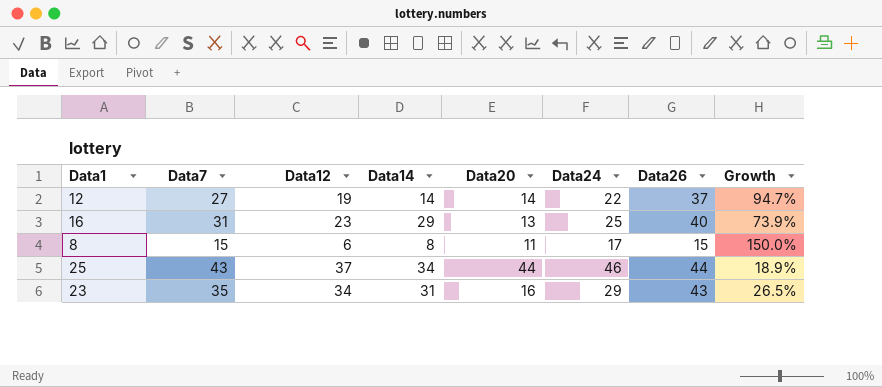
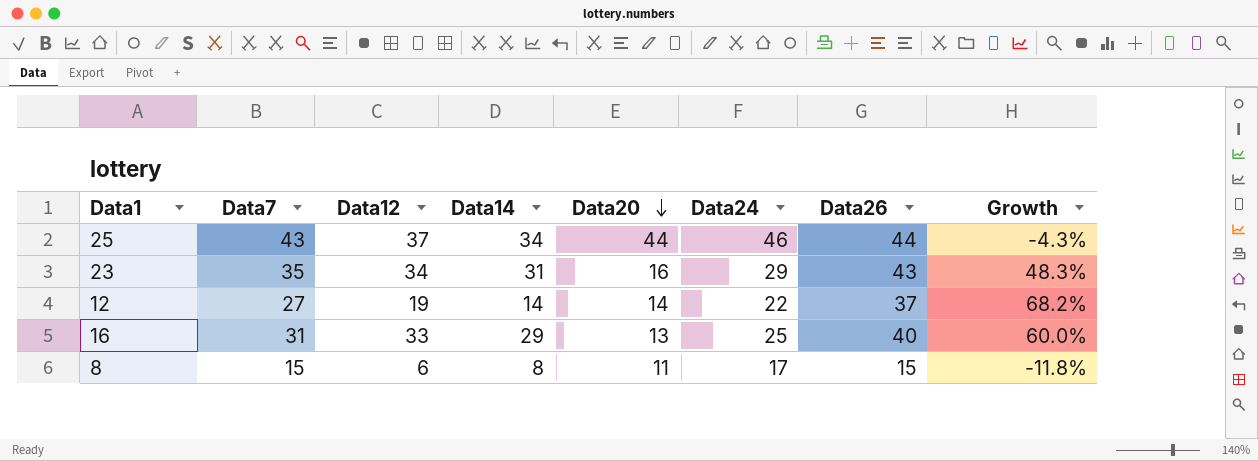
row order: none -> Data20 descending
column Growth | formula: ([Data26] - [Data12]) / [Data12] -> ([Data26] - [Data24]) / [Data24]
16 | Data12: 23 -> 33

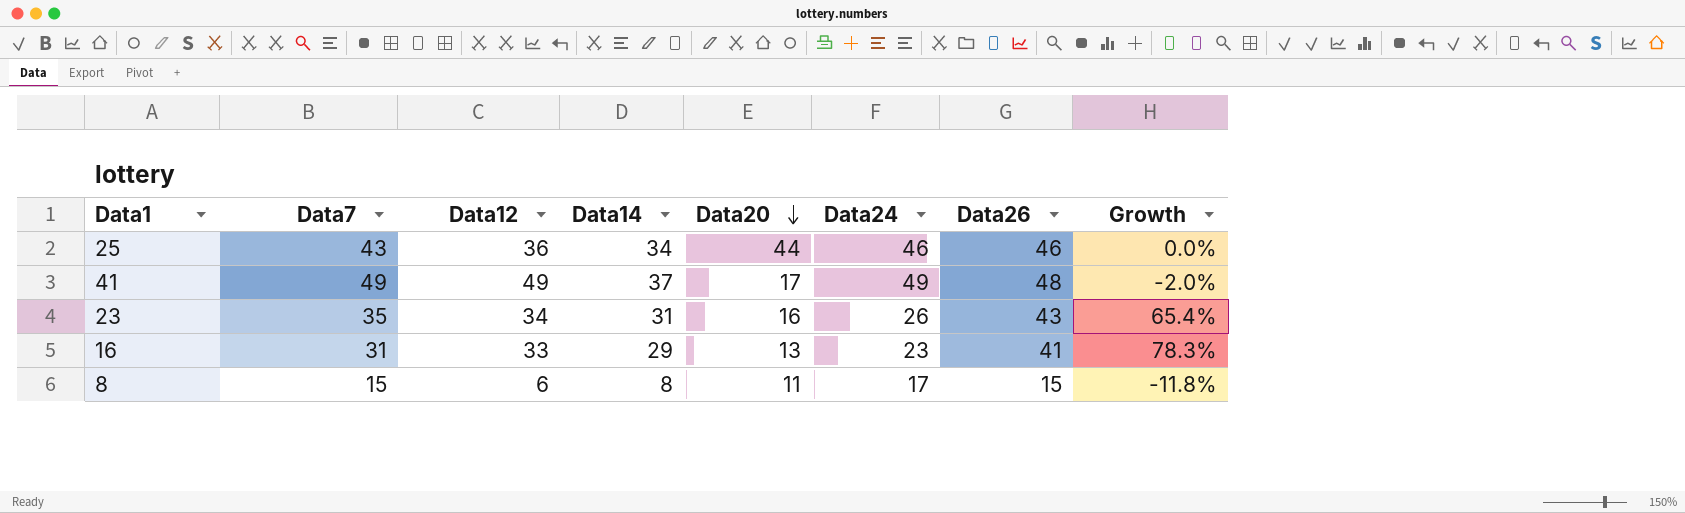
row 12: 27 | 19 | 14 | 14 | 22 | 37 | 68.2% -> none
25 | Data12: 37 -> 36
25 | Data26: 44 -> 46
25 | Growth: -4.3% -> 0.0%
row 41: none -> 49 | 49 | 37 | 17 | 49 | 48 | -2.0%
23 | Data24: 29 -> 26
23 | Growth: 48.3% -> 65.4%
16 | Data24: 25 -> 23
16 | Data26: 40 -> 41
16 | Growth: 60.0% -> 78.3%

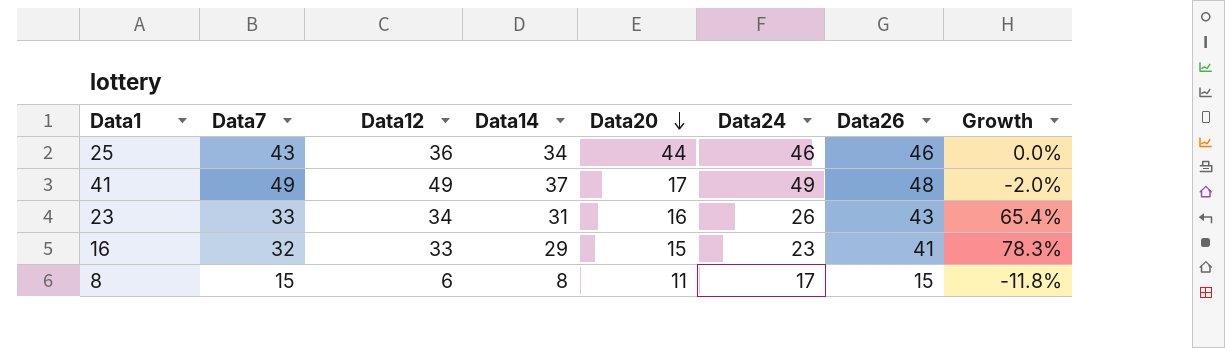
23 | Data7: 35 -> 33
16 | Data7: 31 -> 32
16 | Data20: 13 -> 15

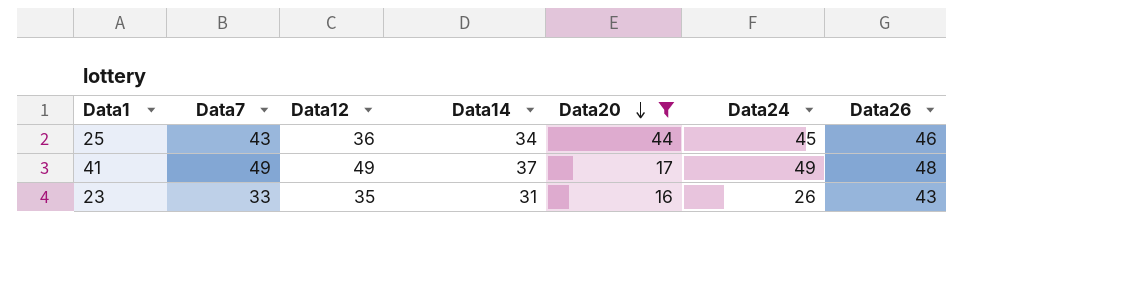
filter: none -> Data20 >= 16
column Growth | formula: ([Data26] - [Data24]) / [Data24] -> none
25 | Data24: 46 -> 45
23 | Data12: 34 -> 35

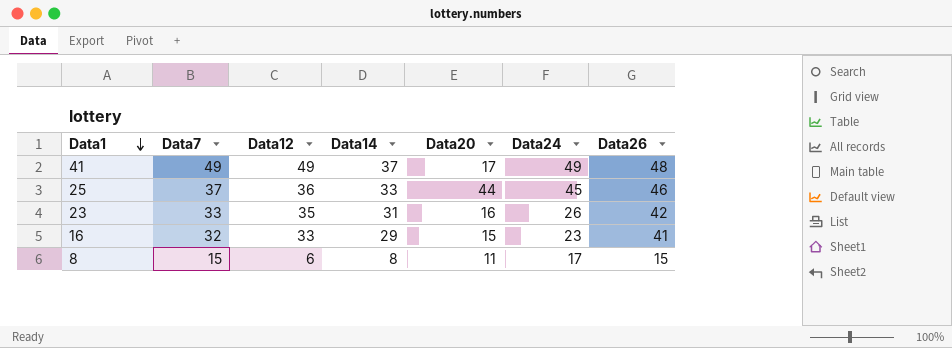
filter: Data20 >= 16 -> none
row order: Data20 descending -> Data1 descending
25 | Data7: 43 -> 37
25 | Data14: 34 -> 33
23 | Data26: 43 -> 42

